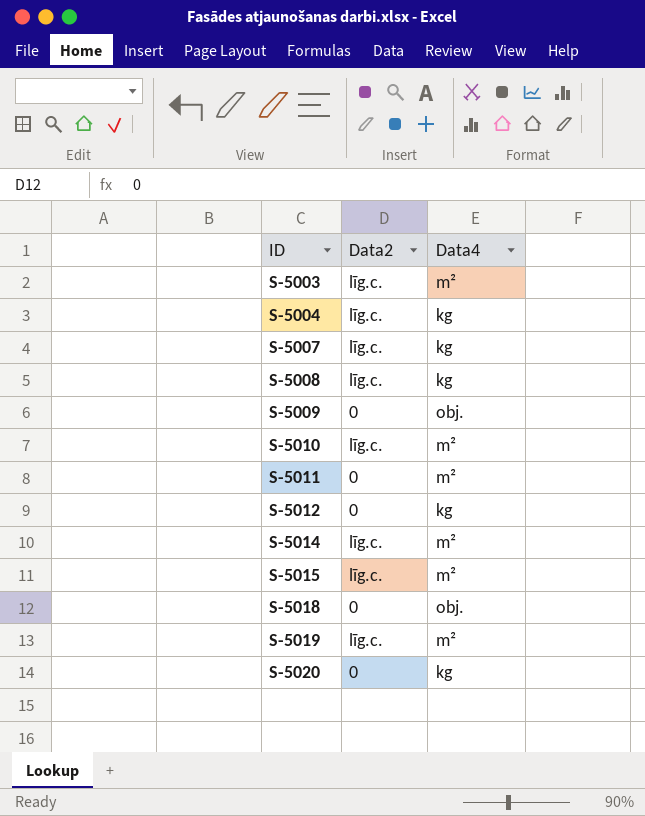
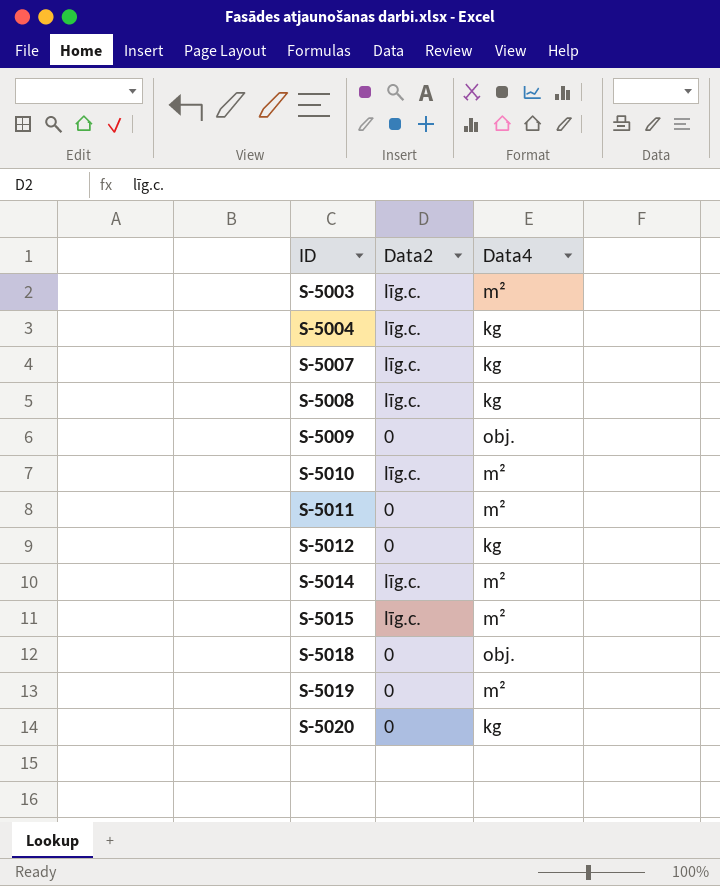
S-5019 | Data2: līg.c. -> 0

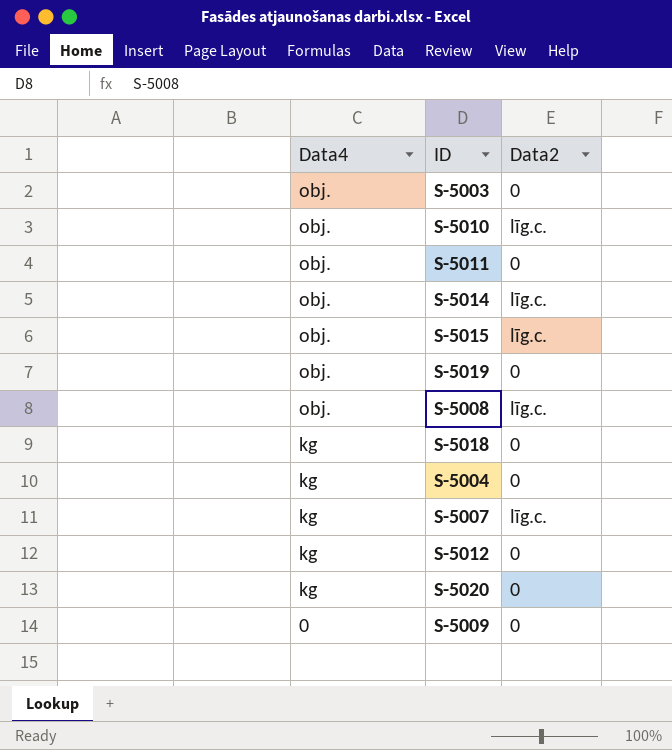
row order: ID ascending -> Data4 descending
column Data4 | position: 3 -> 1
S-5003 | Data4: m² -> obj.
S-5003 | Data2: līg.c. -> 0
S-5010 | Data4: m² -> obj.
S-5011 | Data4: m² -> obj.
S-5014 | Data4: m² -> obj.
S-5015 | Data4: m² -> obj.
S-5019 | Data4: m² -> obj.
S-5008 | Data4: kg -> obj.
S-5018 | Data4: obj. -> kg
S-5004 | Data2: līg.c. -> 0
S-5009 | Data4: obj. -> 0

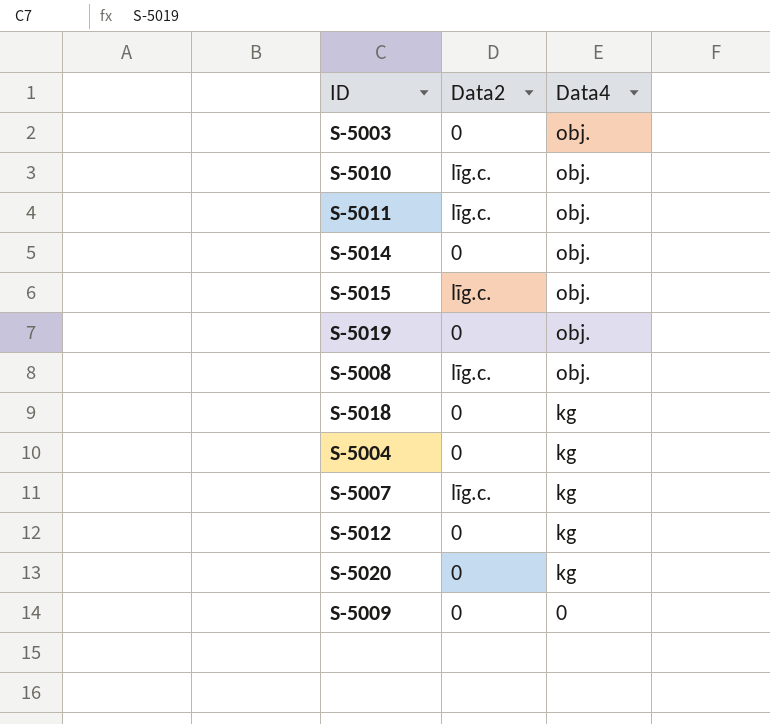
column Data4 | position: 1 -> 3
S-5011 | Data2: 0 -> līg.c.
S-5014 | Data2: līg.c. -> 0

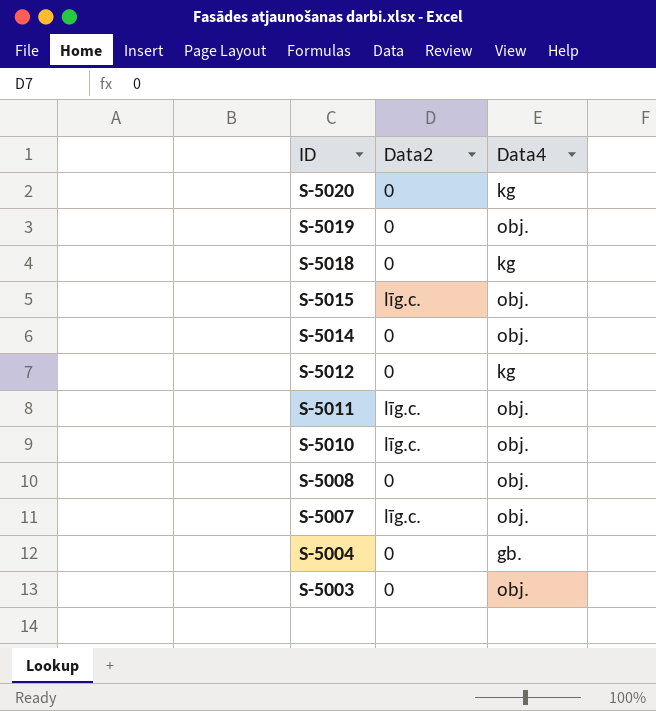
row order: Data4 descending -> ID descending
row S-5009: 0 | 0 -> none
S-5008 | Data2: līg.c. -> 0
S-5007 | Data4: kg -> obj.
S-5004 | Data4: kg -> gb.

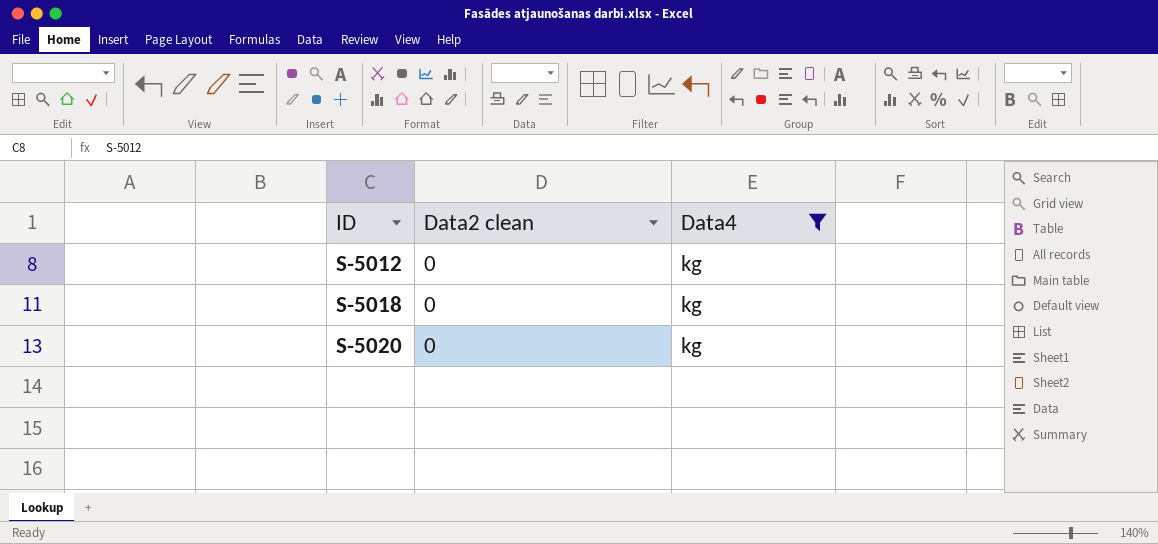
filter: none -> Data4 = kg
row order: ID descending -> ID ascending
column name: Data2 -> Data2 clean

